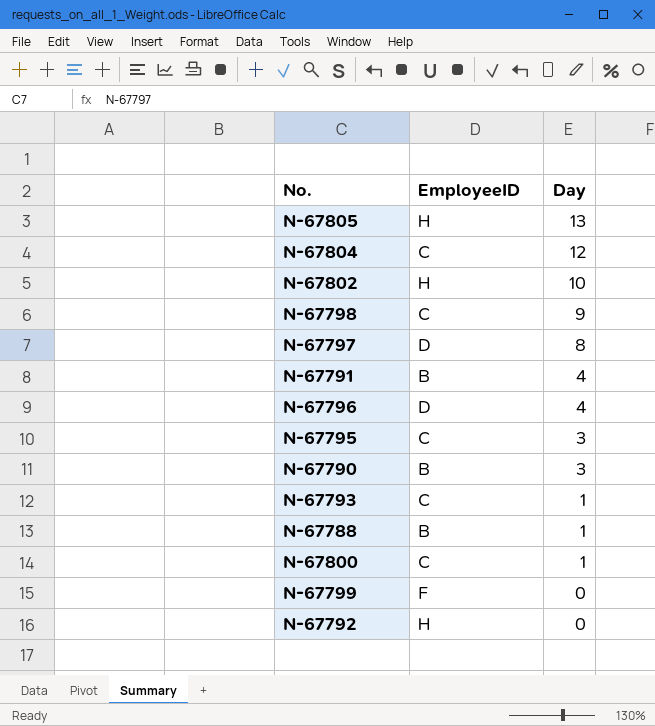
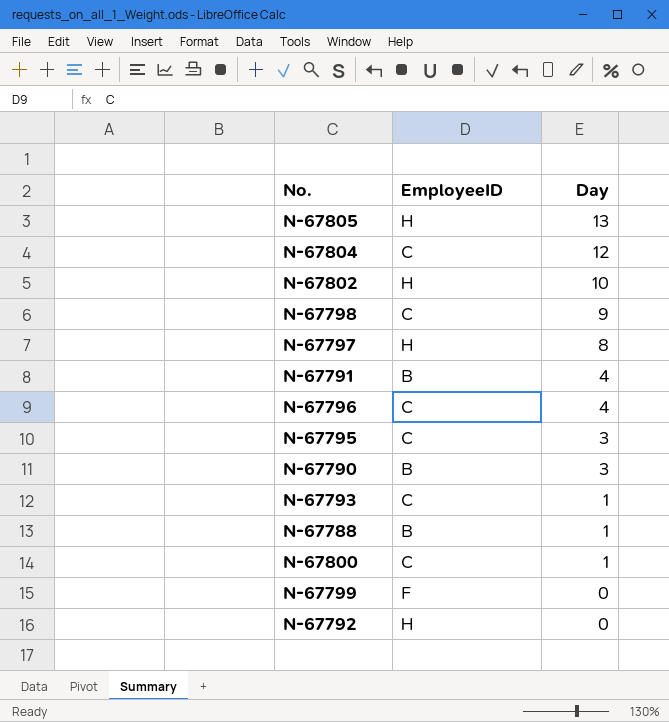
N-67797 | EmployeeID: D -> H
N-67796 | EmployeeID: D -> C

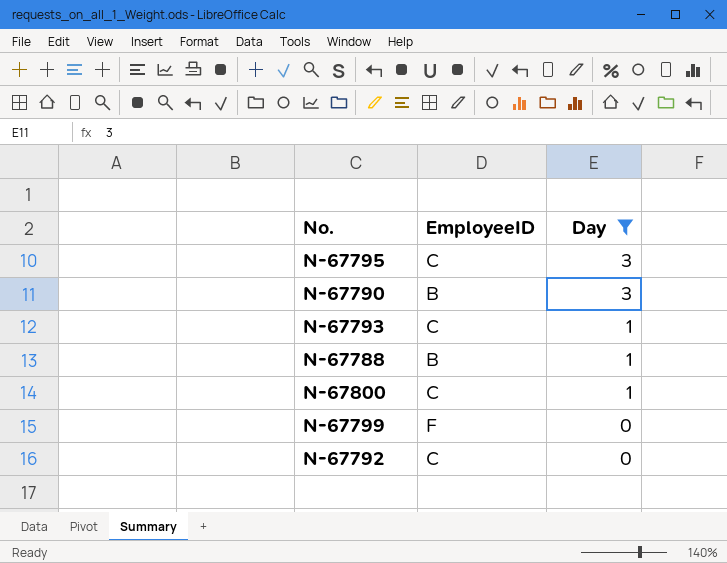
filter: none -> Day <= 3
N-67792 | EmployeeID: H -> C

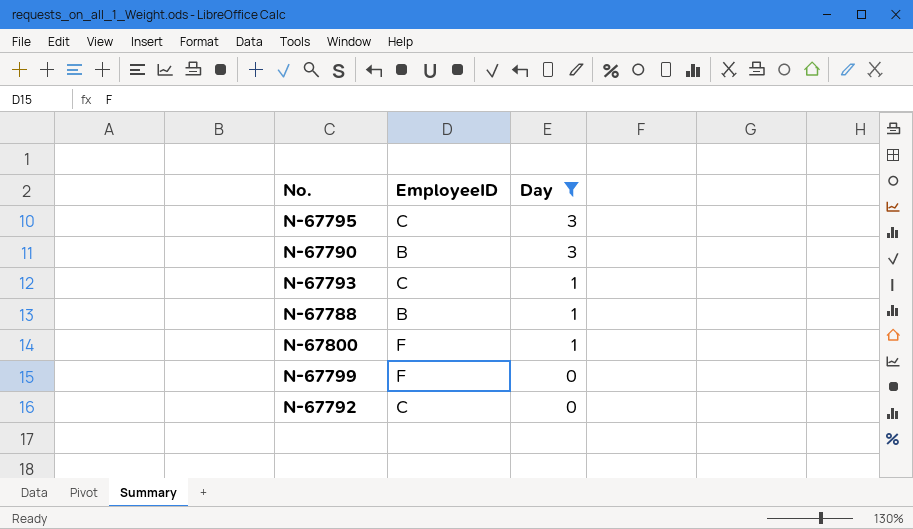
N-67800 | EmployeeID: C -> F

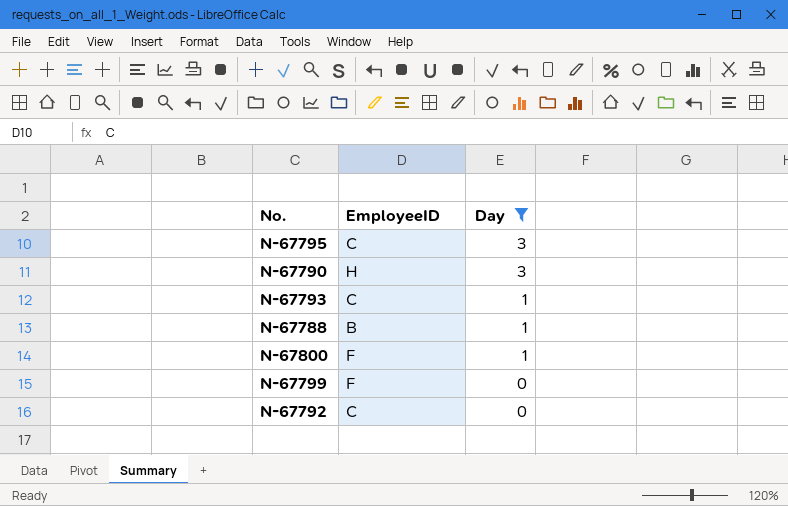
N-67790 | EmployeeID: B -> H

